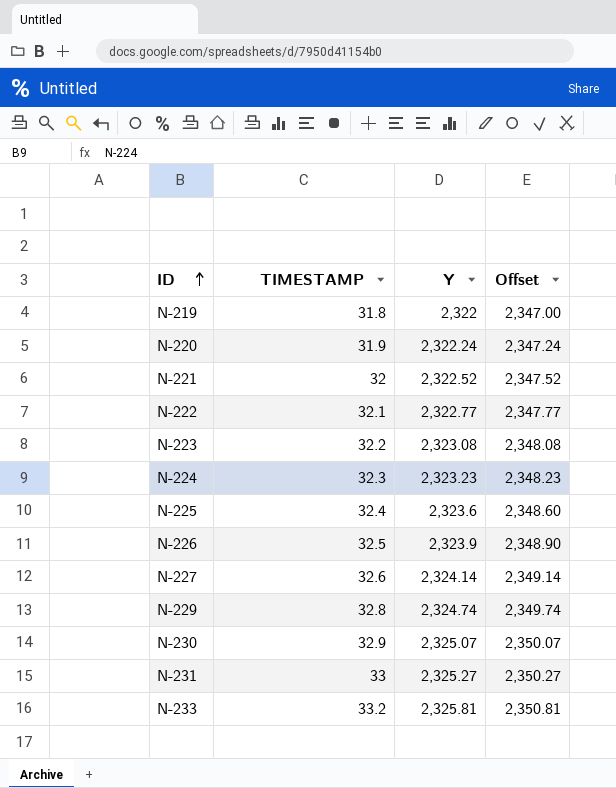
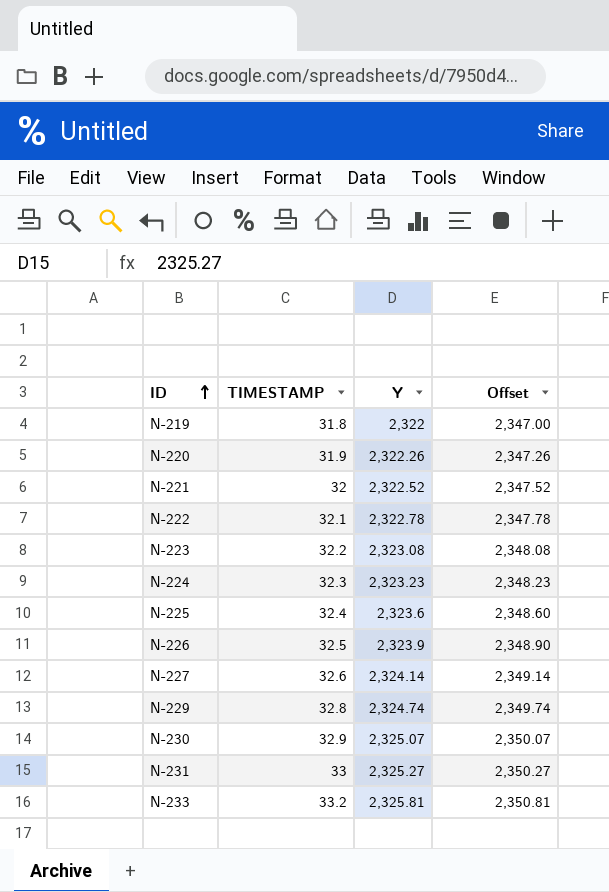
N-220 | Y: 2,322.24 -> 2,322.26
N-220 | Offset: 2,347.24 -> 2,347.26
N-222 | Y: 2,322.77 -> 2,322.78
N-222 | Offset: 2,347.77 -> 2,347.78

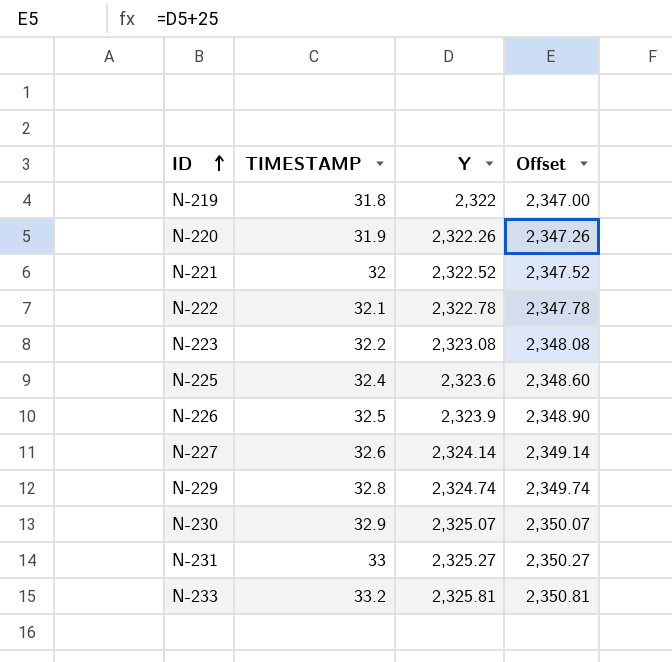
row N-224: 32.3 | 2,323.23 | 2,348.23 -> none

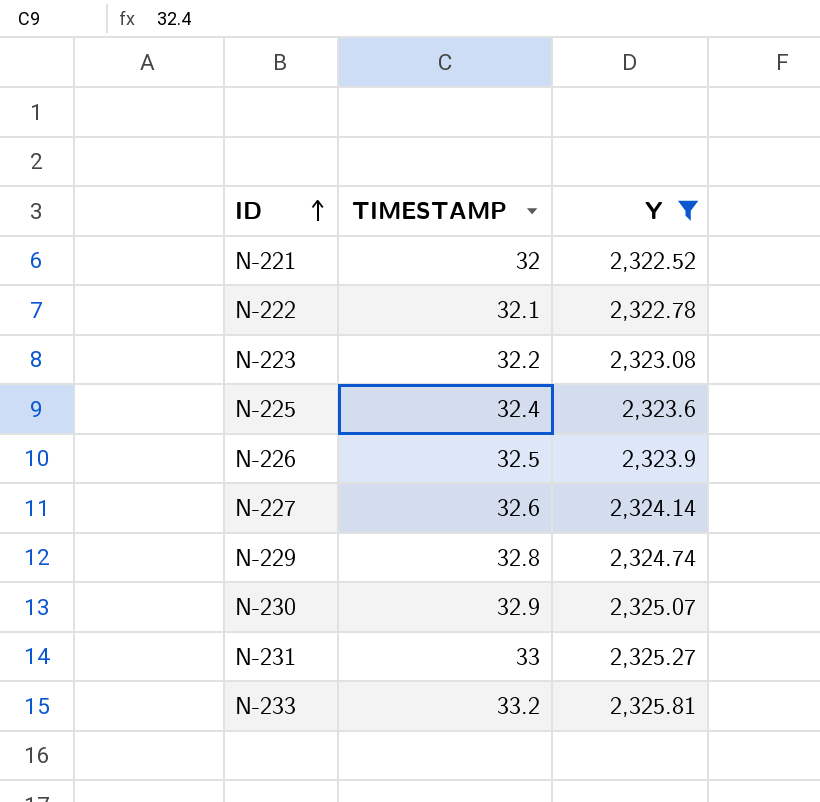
filter: none -> Y >= 2,322.52
column Offset | formula: [Y] + 25 -> none

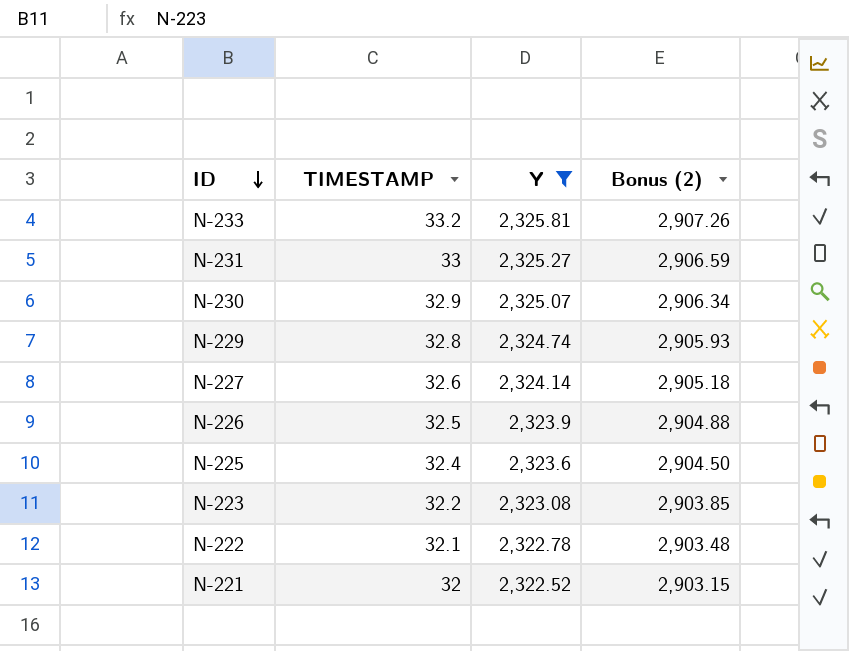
row order: ID ascending -> ID descending
column Bonus (2) | formula: none -> [Y] * 1.25

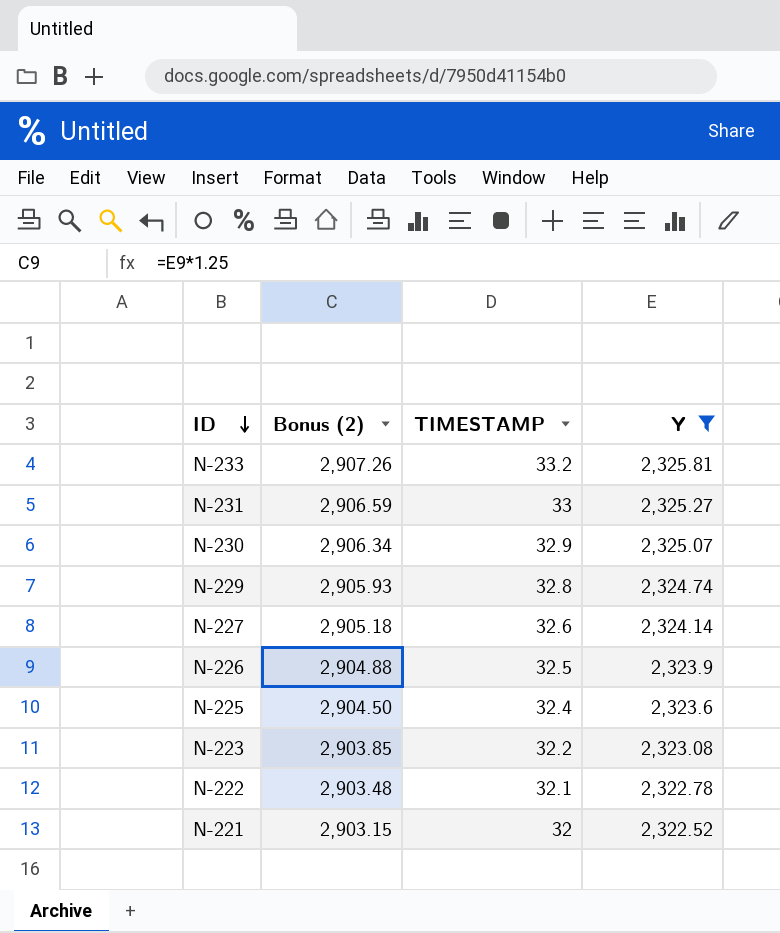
column Bonus (2) | position: 4 -> 2

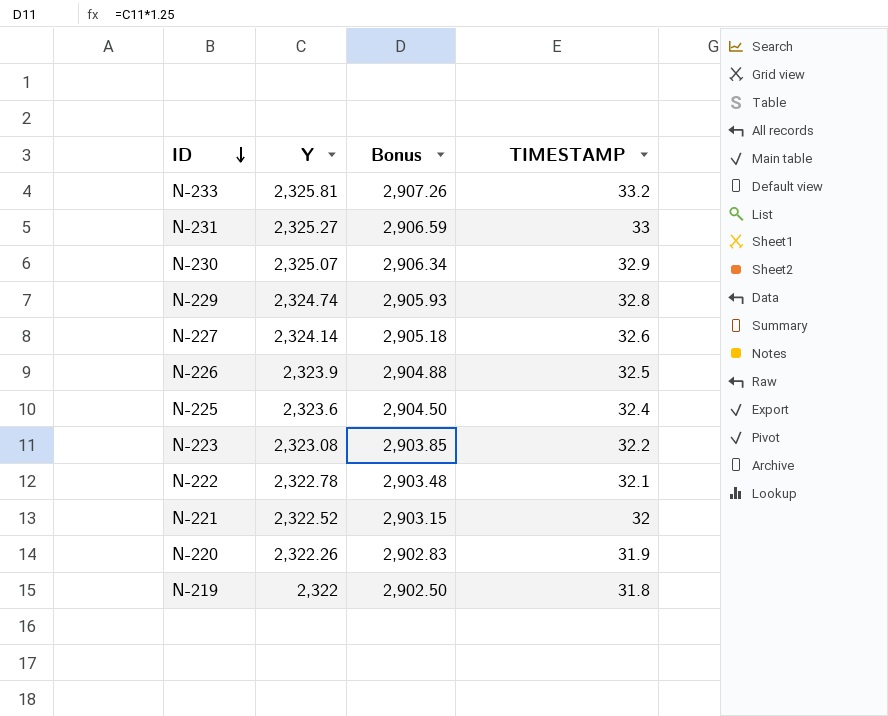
filter: Y >= 2,322.52 -> none
column Y | position: 4 -> 2
column name: Bonus (2) -> Bonus

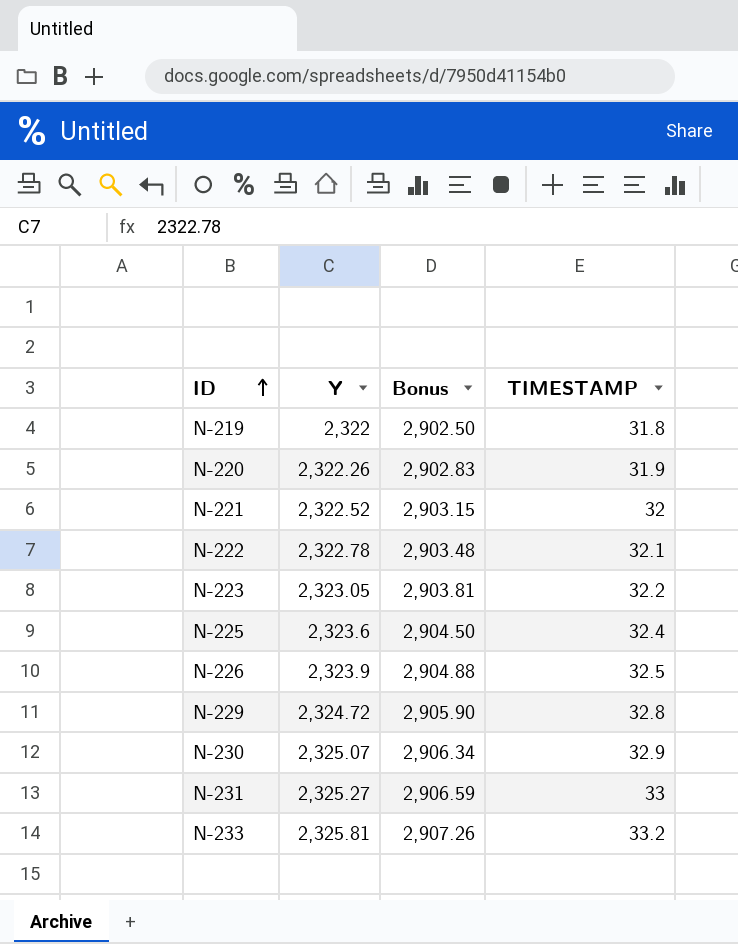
row order: ID descending -> ID ascending
row N-227: 2,324.14 | 2,905.18 | 32.6 -> none
N-223 | Y: 2,323.08 -> 2,323.05
N-223 | Bonus: 2,903.85 -> 2,903.81
N-229 | Y: 2,324.74 -> 2,324.72
N-229 | Bonus: 2,905.93 -> 2,905.90

